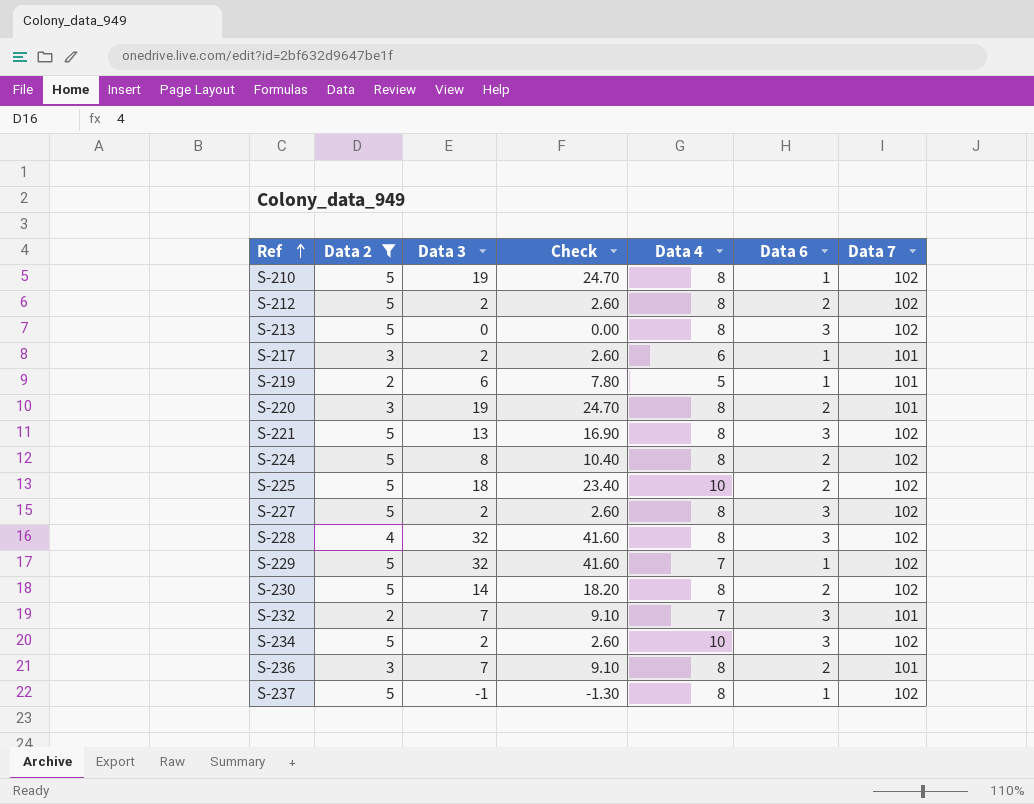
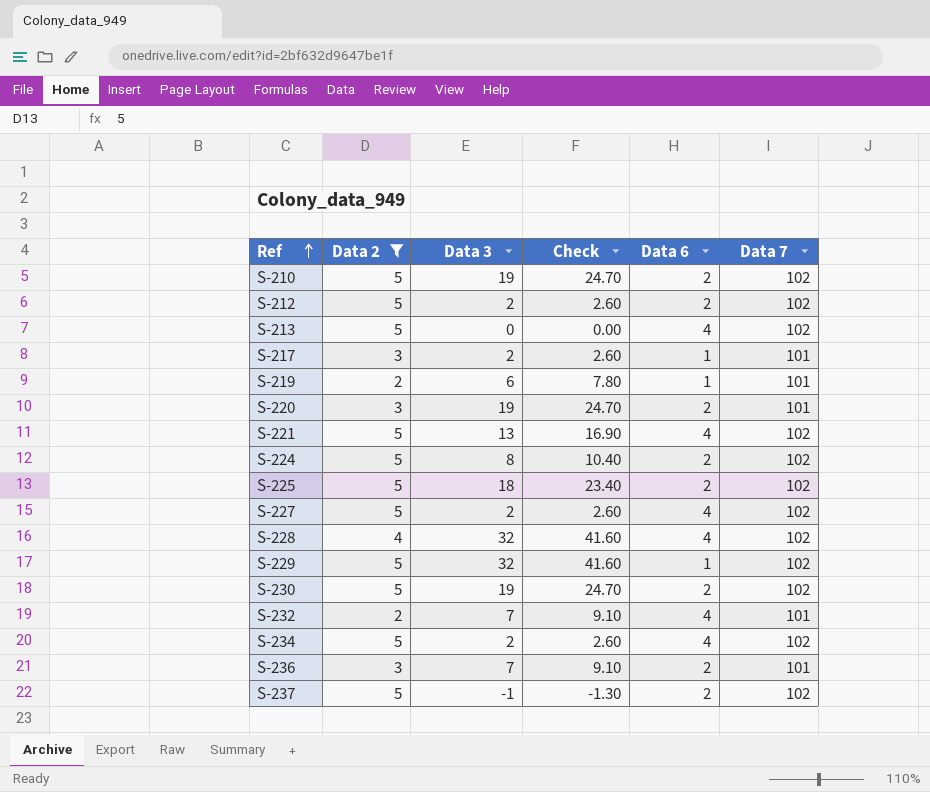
column Data 4 | position: 5 -> none
S-210 | Data 6: 1 -> 2
S-213 | Data 6: 3 -> 4
S-221 | Data 6: 3 -> 4
S-227 | Data 6: 3 -> 4
S-228 | Data 6: 3 -> 4
S-230 | Data 3: 14 -> 19
S-230 | Check: 18.20 -> 24.70
S-232 | Data 6: 3 -> 4
S-234 | Data 6: 3 -> 4
S-237 | Data 6: 1 -> 2

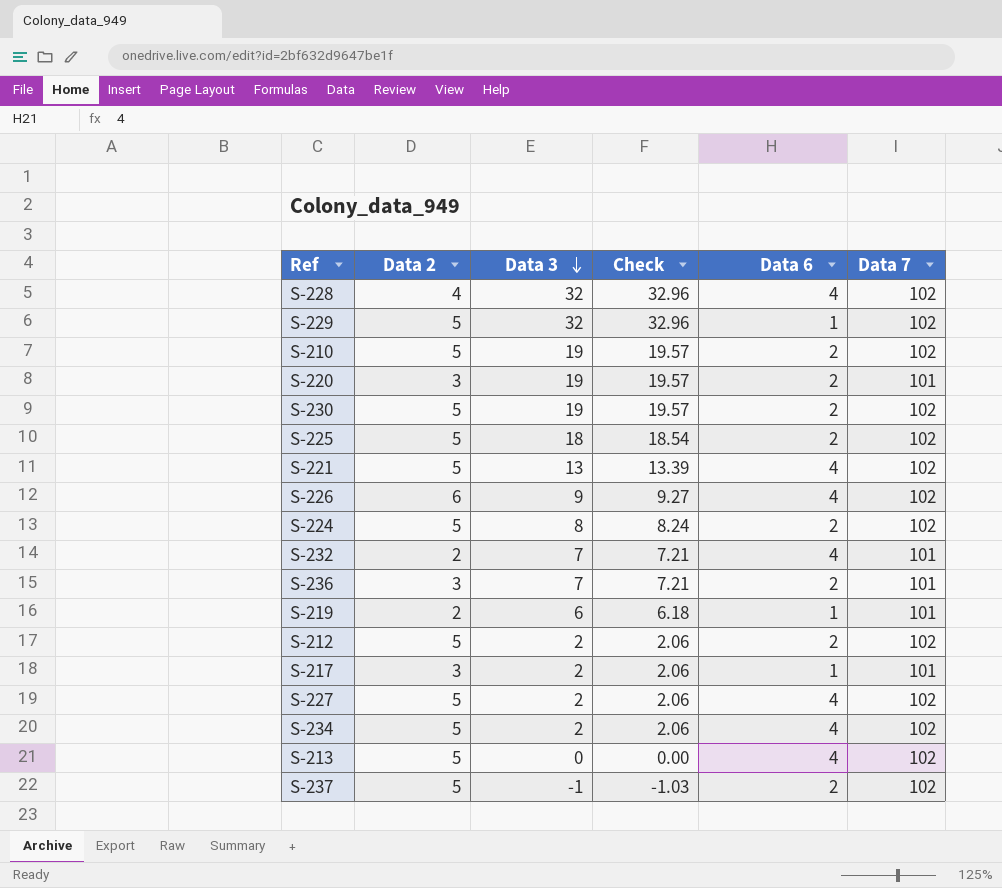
filter: Data 2 != 6 -> none
row order: Ref ascending -> Data 3 descending
column Check | formula: [Data 3] * 1.3 -> [Data 3] * 1.03

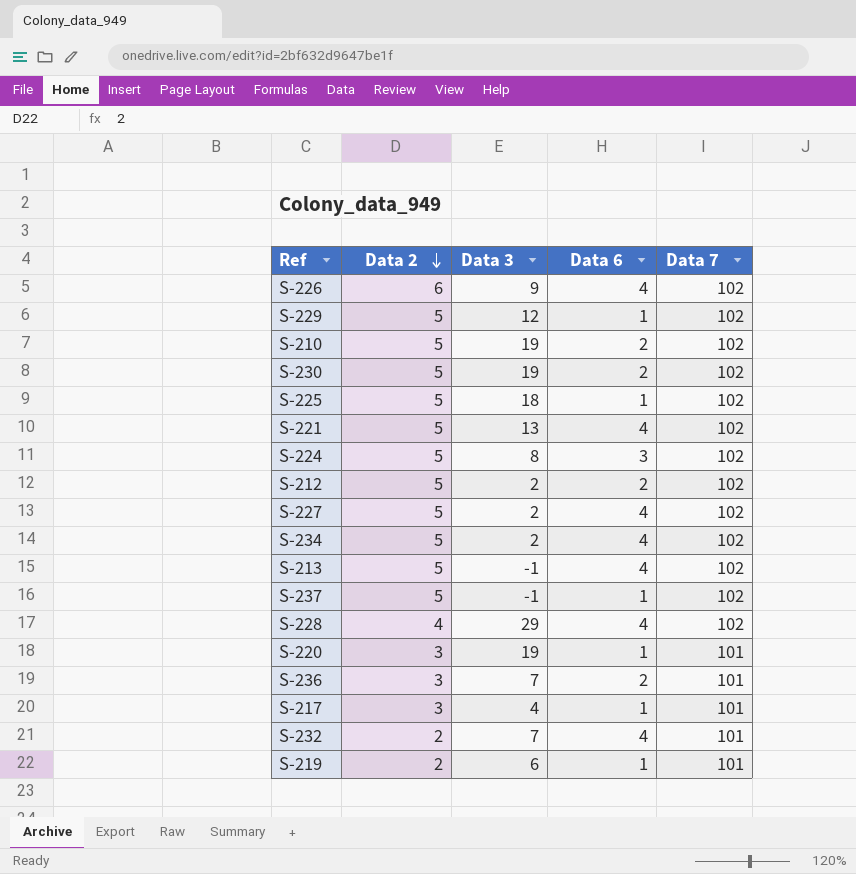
row order: Data 3 descending -> Data 2 descending
column Check | formula: [Data 3] * 1.03 -> none
S-229 | Data 3: 32 -> 12
S-225 | Data 6: 2 -> 1
S-224 | Data 6: 2 -> 3
S-213 | Data 3: 0 -> -1
S-237 | Data 6: 2 -> 1
S-228 | Data 3: 32 -> 29
S-220 | Data 6: 2 -> 1
S-217 | Data 3: 2 -> 4

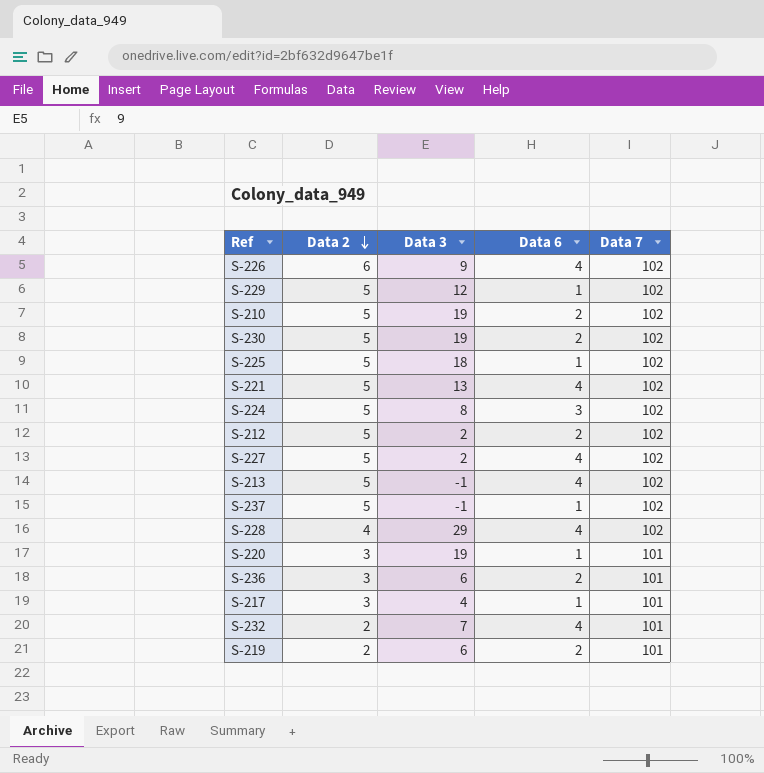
row S-234: 5 | 2 | 4 | 102 -> none
S-236 | Data 3: 7 -> 6
S-219 | Data 6: 1 -> 2

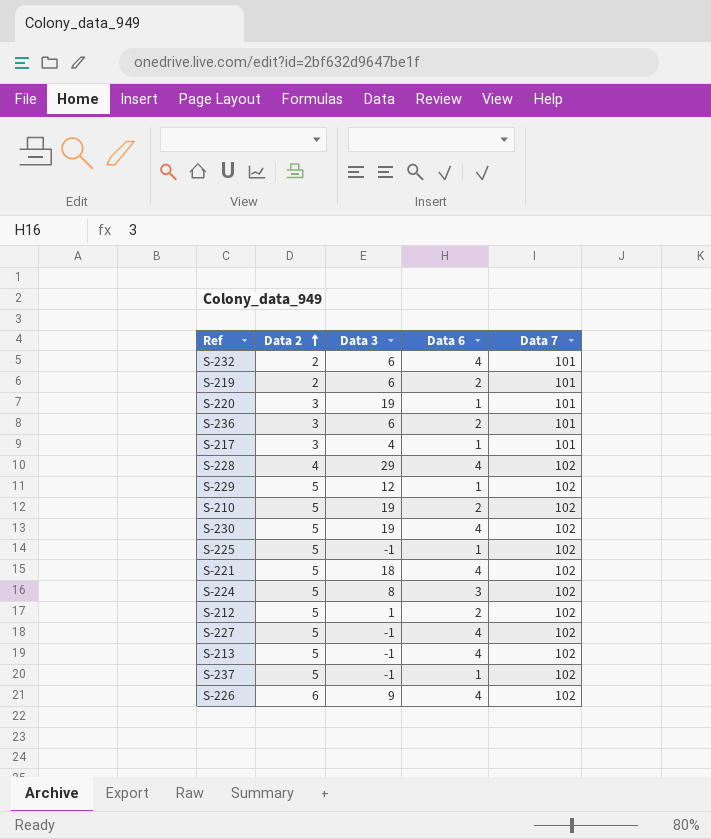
row order: Data 2 descending -> Data 2 ascending
S-232 | Data 3: 7 -> 6
S-230 | Data 6: 2 -> 4
S-225 | Data 3: 18 -> -1
S-221 | Data 3: 13 -> 18
S-212 | Data 3: 2 -> 1
S-227 | Data 3: 2 -> -1

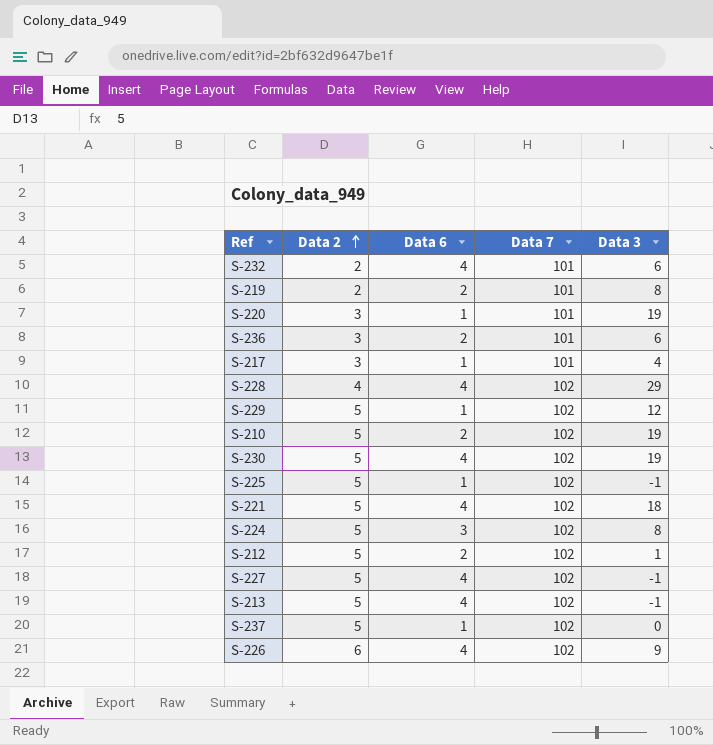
column Data 3 | position: 3 -> 5
S-219 | Data 3: 6 -> 8
S-237 | Data 3: -1 -> 0

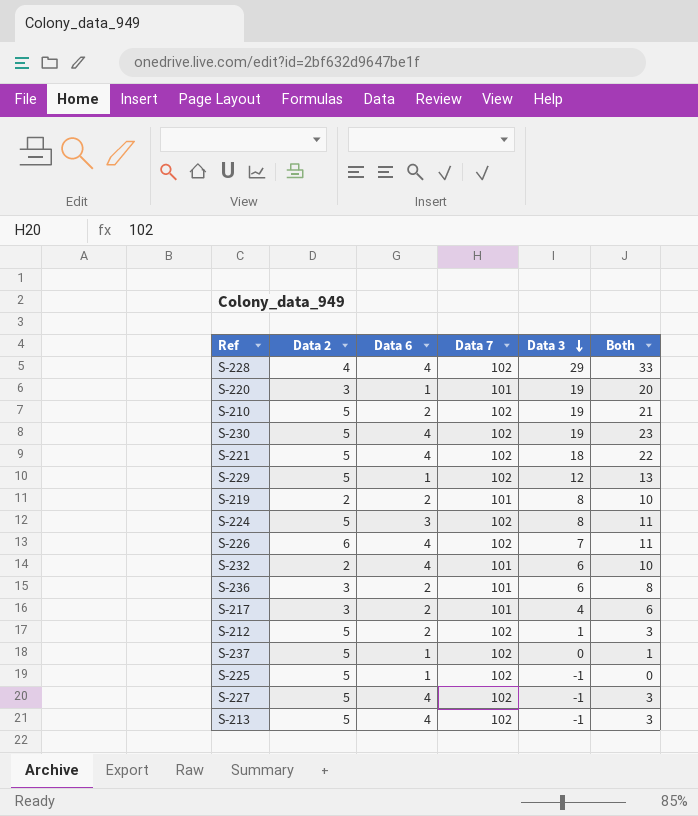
row order: Data 2 ascending -> Data 3 descending
column Both | formula: none -> [Data 6] + [Data 3]
S-226 | Data 3: 9 -> 7
S-217 | Data 6: 1 -> 2

